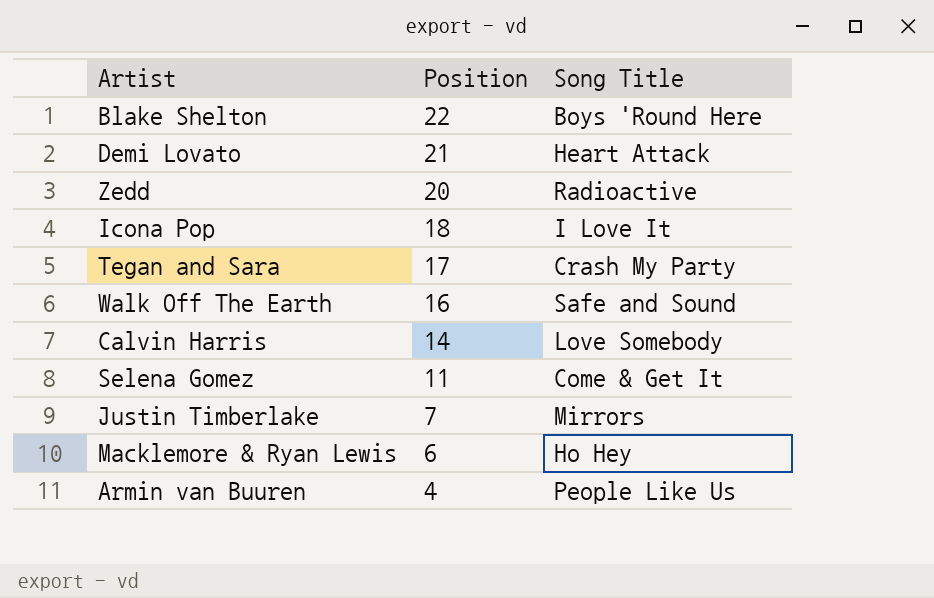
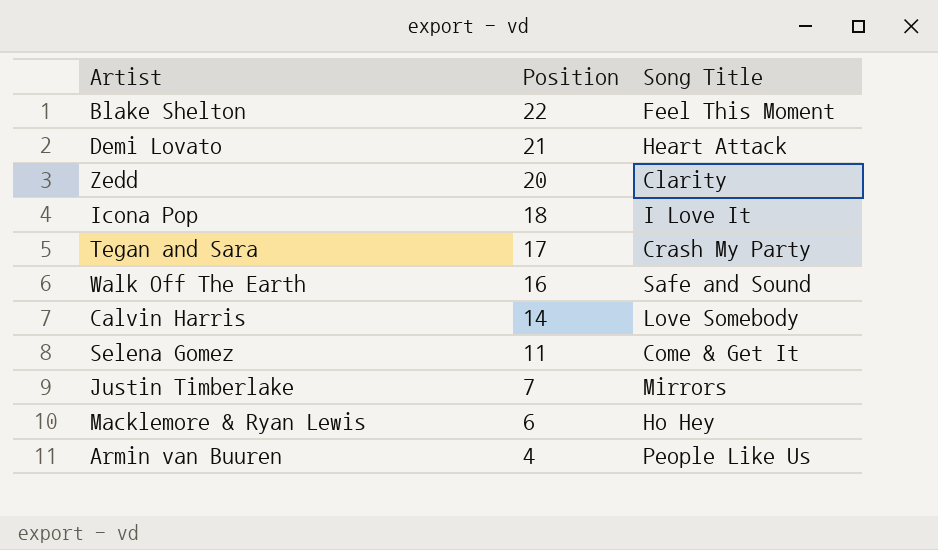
Blake Shelton | Song Title: Boys 'Round Here -> Feel This Moment
Zedd | Song Title: Radioactive -> Clarity

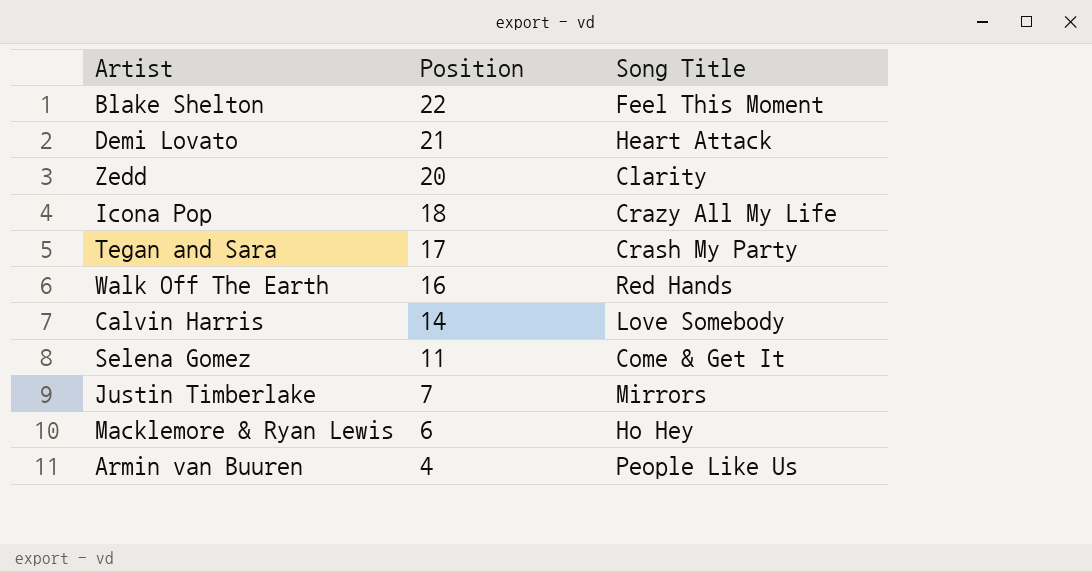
Icona Pop | Song Title: I Love It -> Crazy All My Life
Walk Off The Earth | Song Title: Safe and Sound -> Red Hands

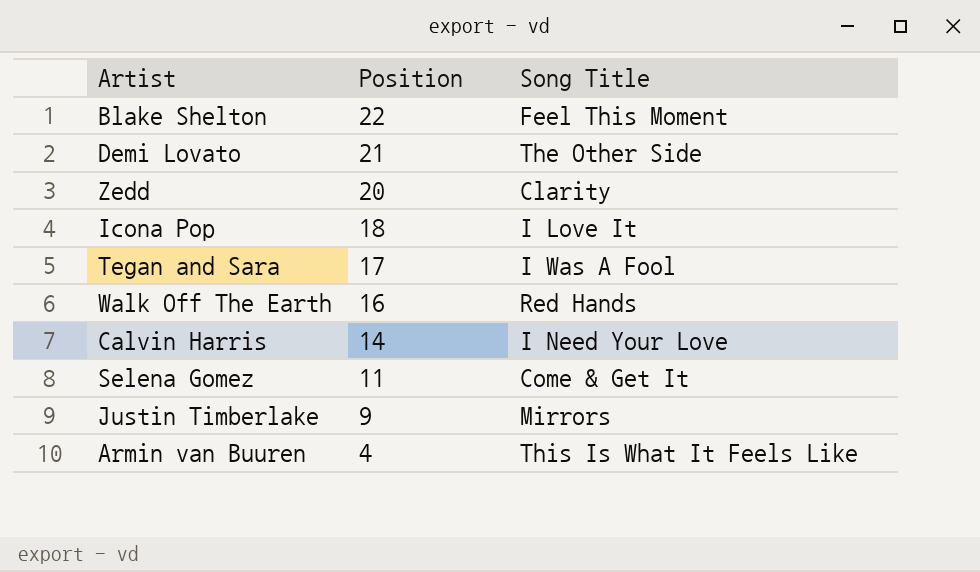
row Macklemore & Ryan Lewis: 6 | Ho Hey -> none
Demi Lovato | Song Title: Heart Attack -> The Other Side
Icona Pop | Song Title: Crazy All My Life -> I Love It
Tegan and Sara | Song Title: Crash My Party -> I Was A Fool
Calvin Harris | Song Title: Love Somebody -> I Need Your Love
Justin Timberlake | Position: 7 -> 9
Armin van Buuren | Song Title: People Like Us -> This Is What It Feels Like

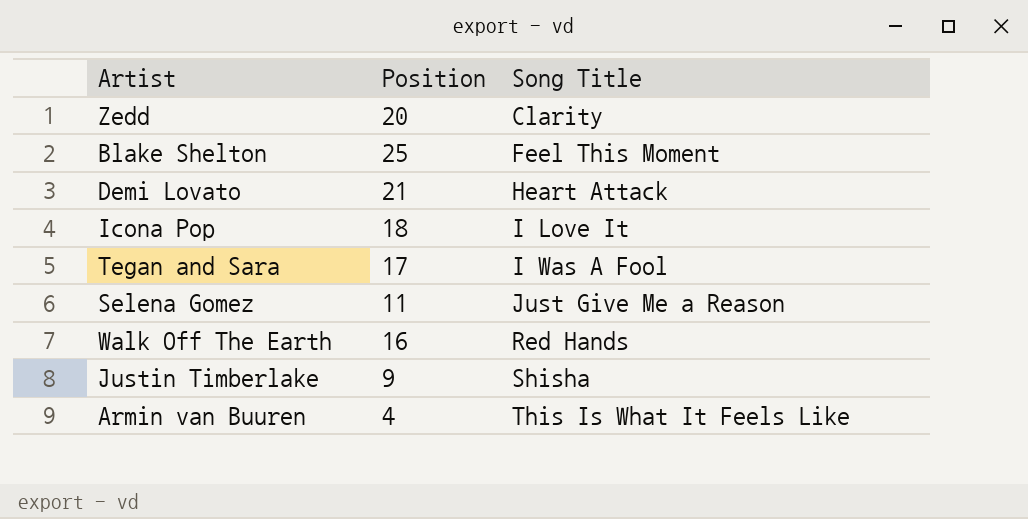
row order: Position descending -> Song Title ascending
row Calvin Harris: 14 | I Need Your Love -> none
Blake Shelton | Position: 22 -> 25
Demi Lovato | Song Title: The Other Side -> Heart Attack
Selena Gomez | Song Title: Come & Get It -> Just Give Me a Reason
Justin Timberlake | Song Title: Mirrors -> Shisha

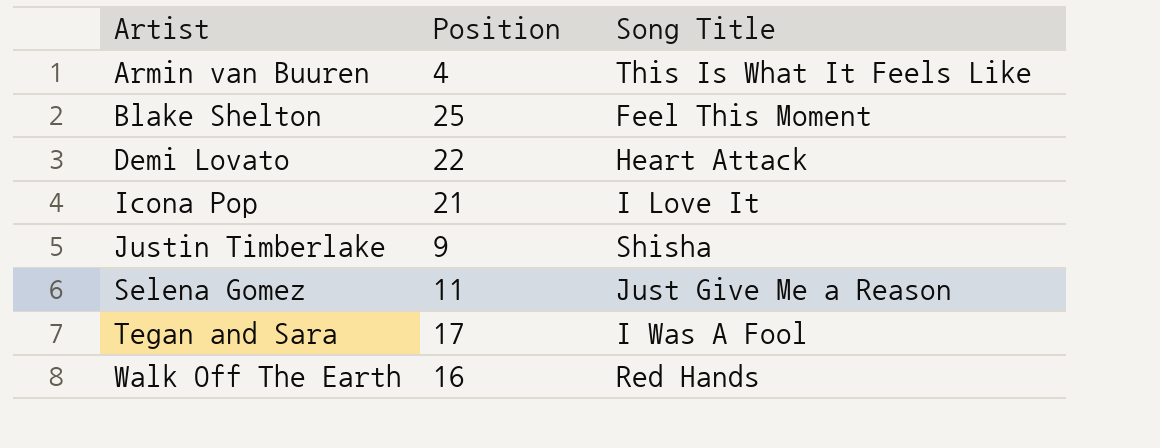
row order: Song Title ascending -> Artist ascending
row Zedd: 20 | Clarity -> none
Demi Lovato | Position: 21 -> 22
Icona Pop | Position: 18 -> 21

